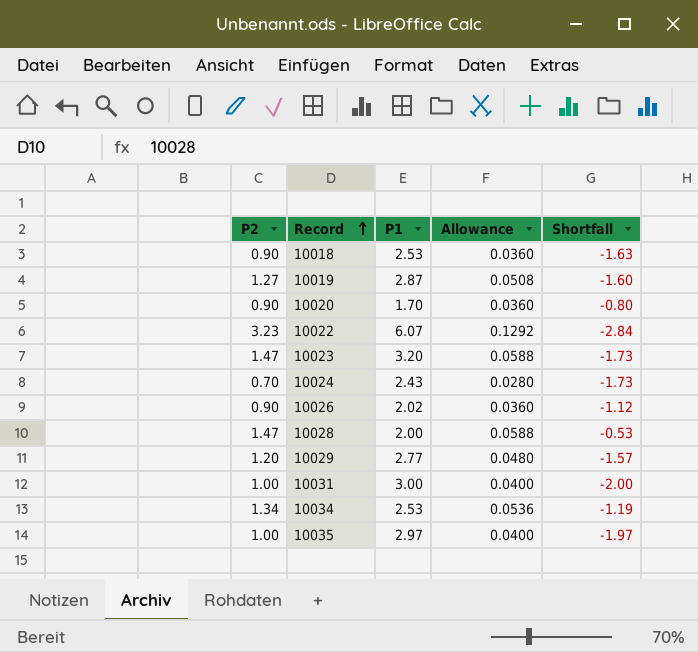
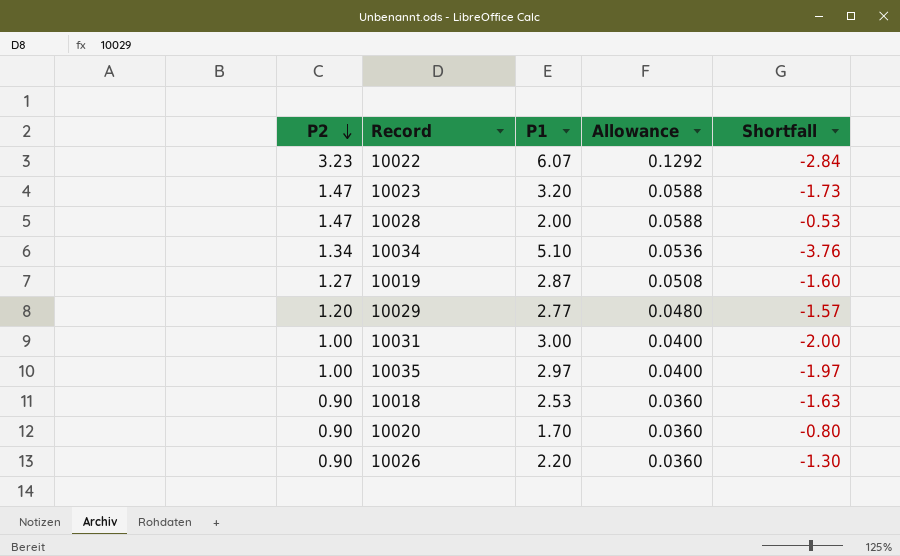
row order: Record ascending -> P2 descending
row 10024: 0.70 | 2.43 | 0.0280 | -1.73 -> none
10034 | P1: 2.53 -> 5.10
10034 | Shortfall: -1.19 -> -3.76
10026 | P1: 2.02 -> 2.20
10026 | Shortfall: -1.12 -> -1.30

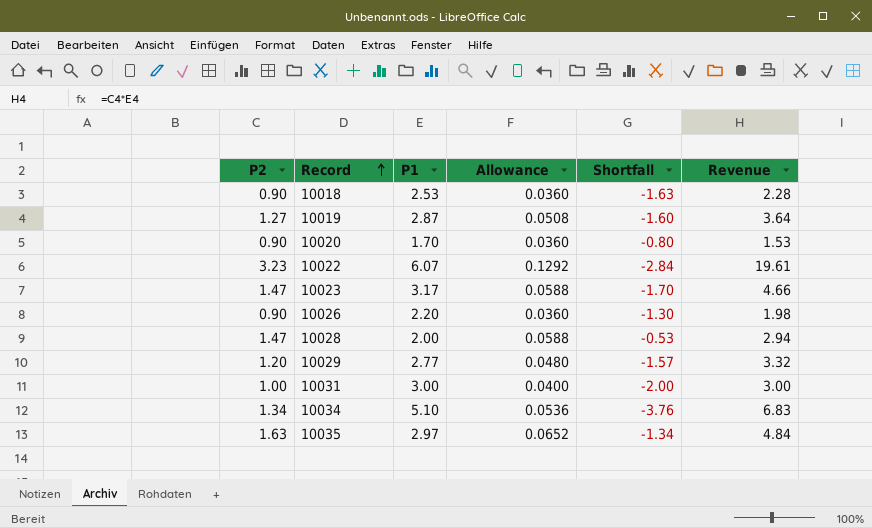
row order: P2 descending -> Record ascending
column Revenue | formula: none -> [P2] * [P1]
10023 | P1: 3.20 -> 3.17
10023 | Shortfall: -1.73 -> -1.70
10035 | P2: 1.00 -> 1.63
10035 | Allowance: 0.0400 -> 0.0652
10035 | Shortfall: -1.97 -> -1.34

